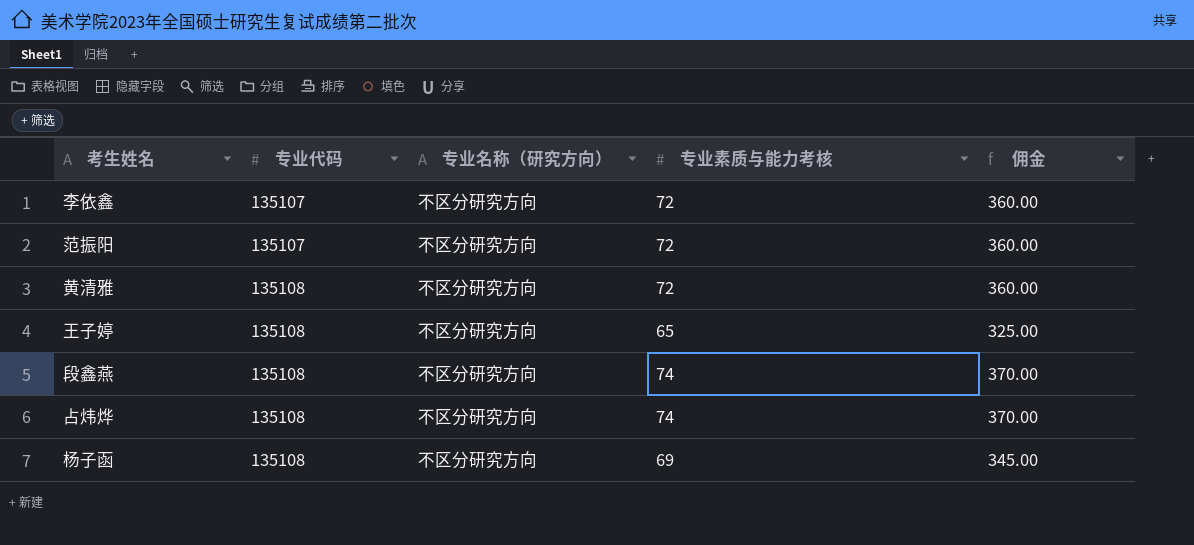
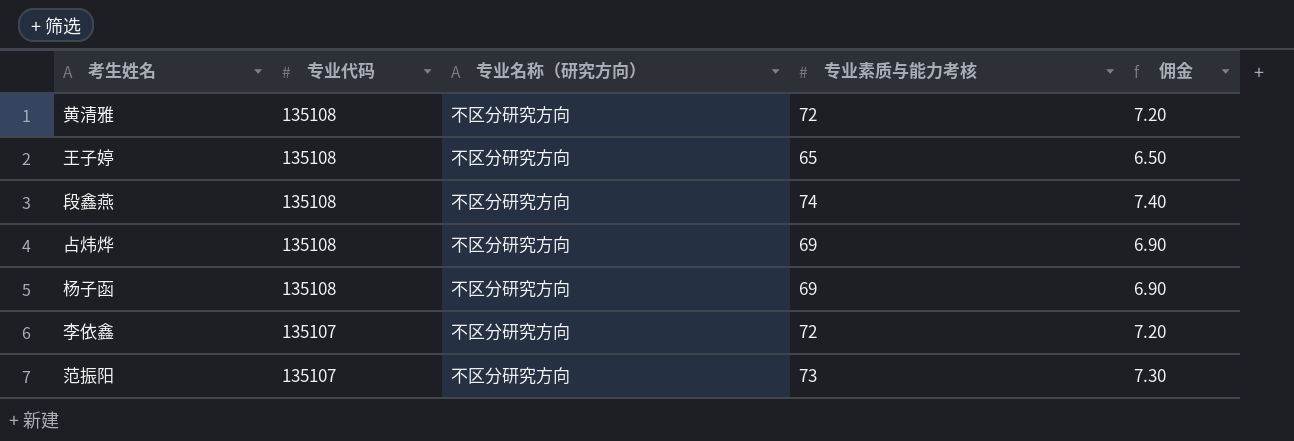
row order: 专业代码 ascending -> 专业代码 descending
column 佣金 | formula: [专业素质与能力考核] * 5 -> [专业素质与能力考核] * 0.1
占炜烨 | 专业素质与能力考核: 74 -> 69
范振阳 | 专业素质与能力考核: 72 -> 73

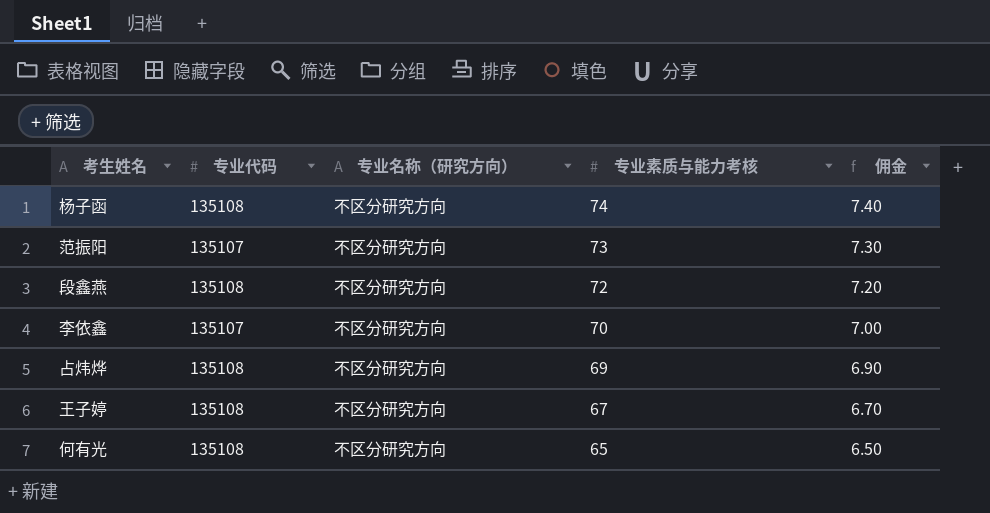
row order: 专业代码 descending -> 专业素质与能力考核 descending
row 黄清雅: 135108 | 不区分研究方向 | 72 | 7.20 -> none
杨子函 | 专业素质与能力考核: 69 -> 74
杨子函 | 佣金: 6.90 -> 7.40
段鑫燕 | 专业素质与能力考核: 74 -> 72
段鑫燕 | 佣金: 7.40 -> 7.20
李依鑫 | 专业素质与能力考核: 72 -> 70
李依鑫 | 佣金: 7.20 -> 7.00
王子婷 | 专业素质与能力考核: 65 -> 67
王子婷 | 佣金: 6.50 -> 6.70
row 何有光: none -> 135108 | 不区分研究方向 | 65 | 6.50

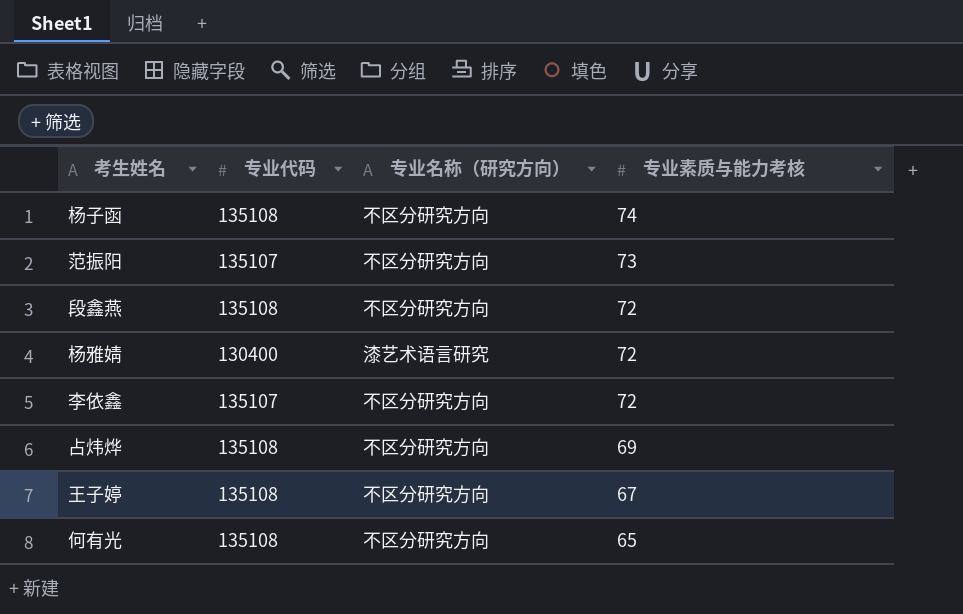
column 佣金 | formula: [专业素质与能力考核] * 0.1 -> none
row 杨雅婧: none -> 130400 | 漆艺术语言研究 | 72
李依鑫 | 专业素质与能力考核: 70 -> 72

